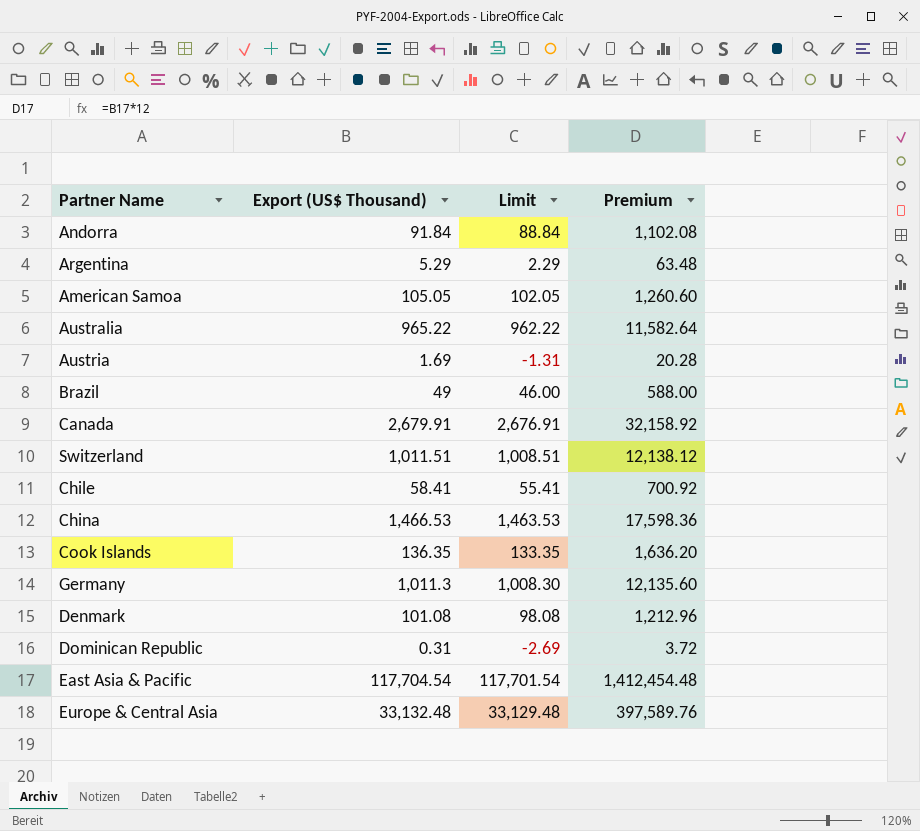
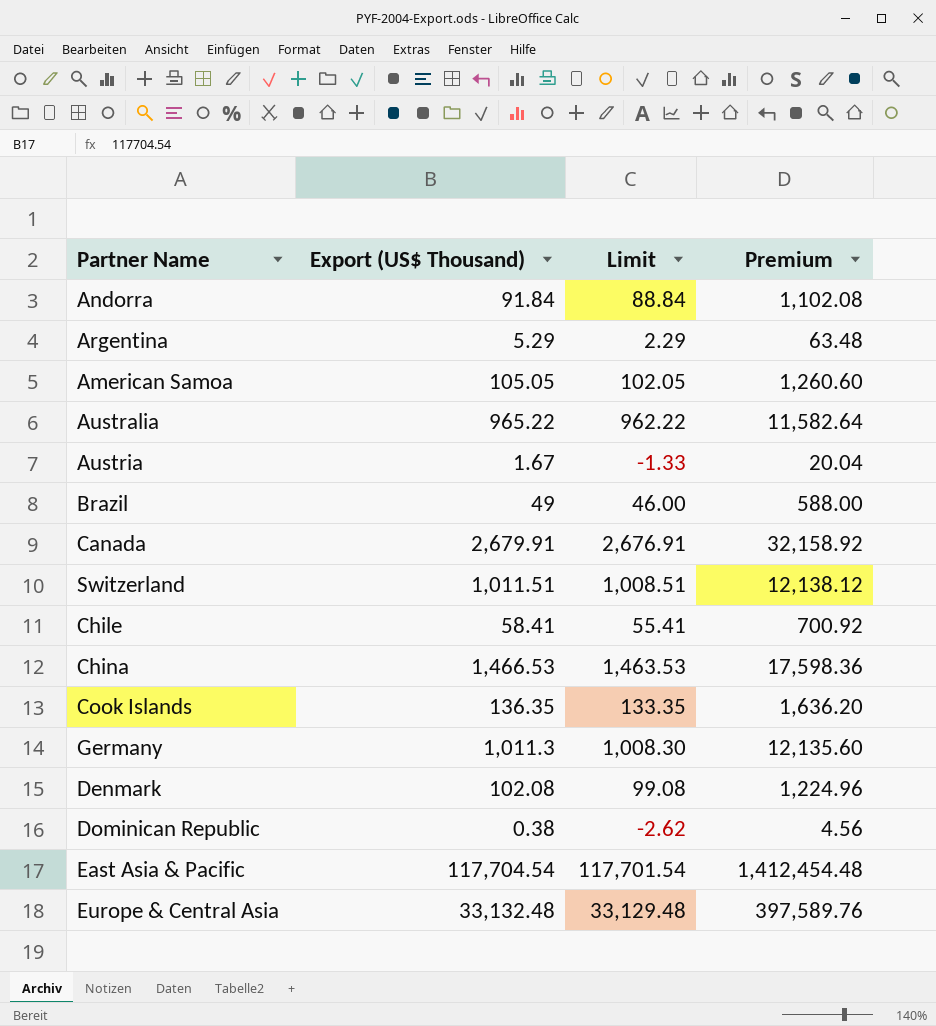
Austria | Export (US$ Thousand): 1.69 -> 1.67
Austria | Limit: -1.31 -> -1.33
Austria | Premium: 20.28 -> 20.04
Denmark | Export (US$ Thousand): 101.08 -> 102.08
Denmark | Limit: 98.08 -> 99.08
Denmark | Premium: 1,212.96 -> 1,224.96
Dominican Republic | Export (US$ Thousand): 0.31 -> 0.38
Dominican Republic | Limit: -2.69 -> -2.62
Dominican Republic | Premium: 3.72 -> 4.56

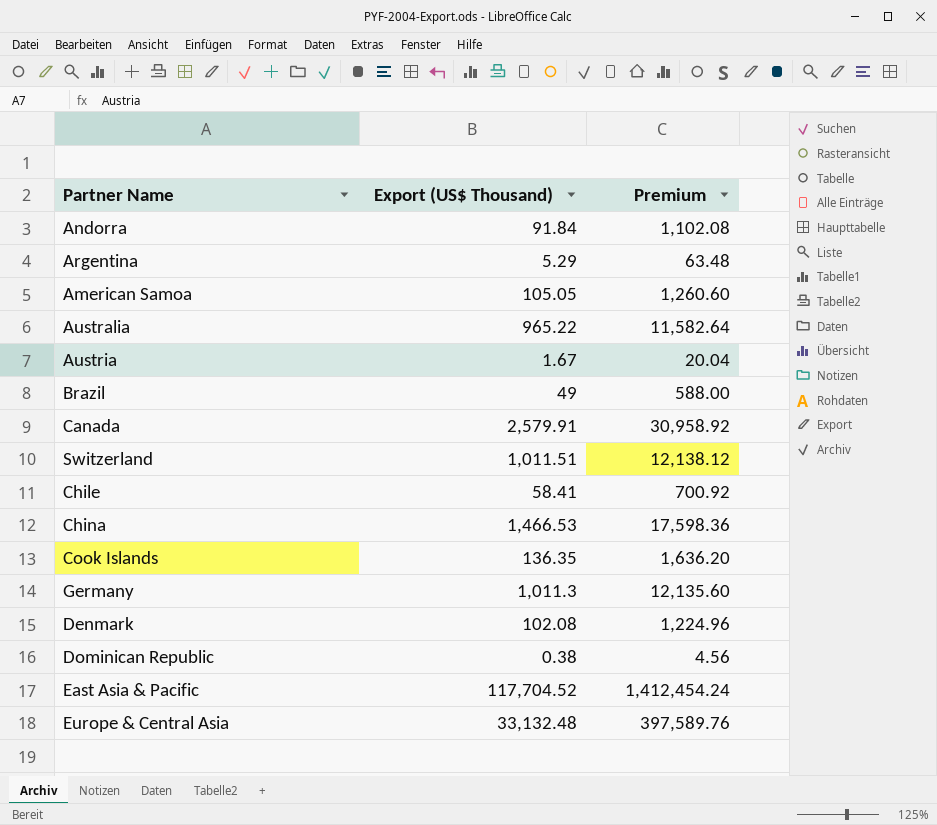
column Limit | formula: [Export (US$ Thousand)] - 3 -> none
Canada | Export (US$ Thousand): 2,679.91 -> 2,579.91
Canada | Premium: 32,158.92 -> 30,958.92
East Asia & Pacific | Export (US$ Thousand): 117,704.54 -> 117,704.52
East Asia & Pacific | Premium: 1,412,454.48 -> 1,412,454.24

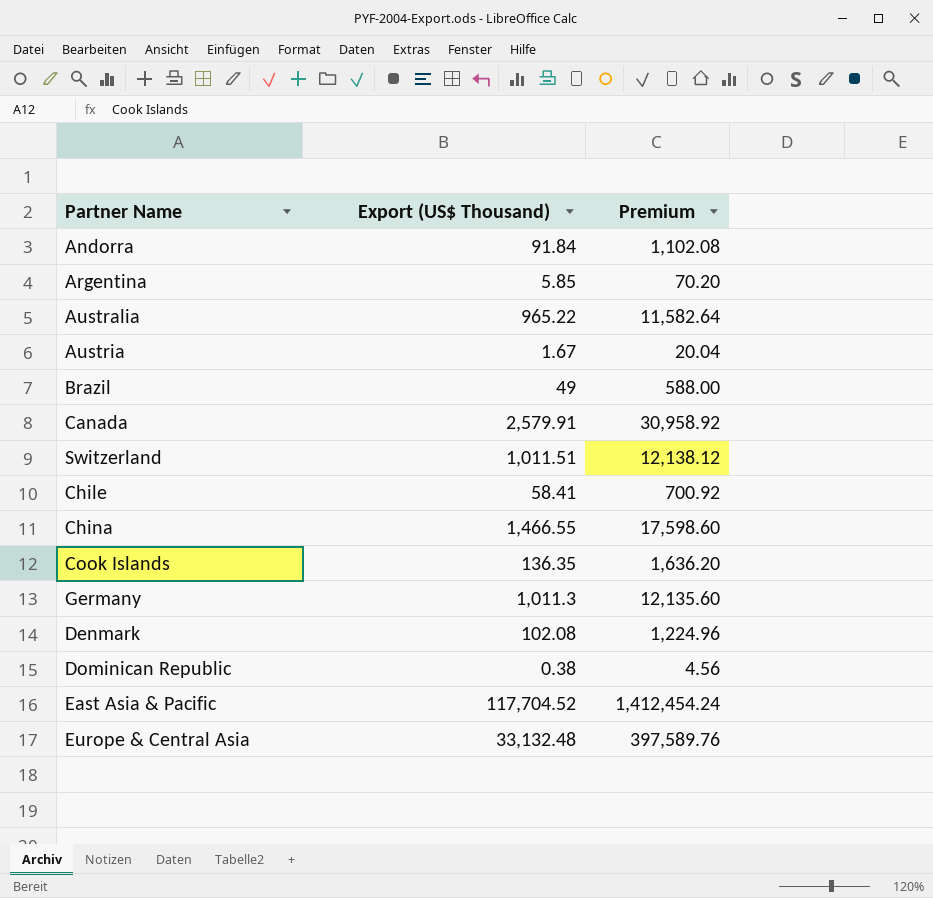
row American Samoa: 105.05 | 1,260.60 -> none
Argentina | Export (US$ Thousand): 5.29 -> 5.85
Argentina | Premium: 63.48 -> 70.20
China | Export (US$ Thousand): 1,466.53 -> 1,466.55
China | Premium: 17,598.36 -> 17,598.60

